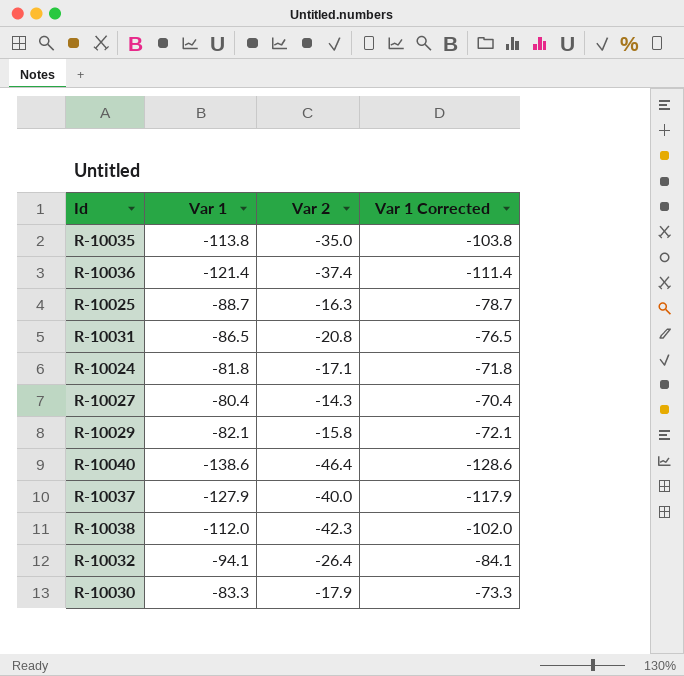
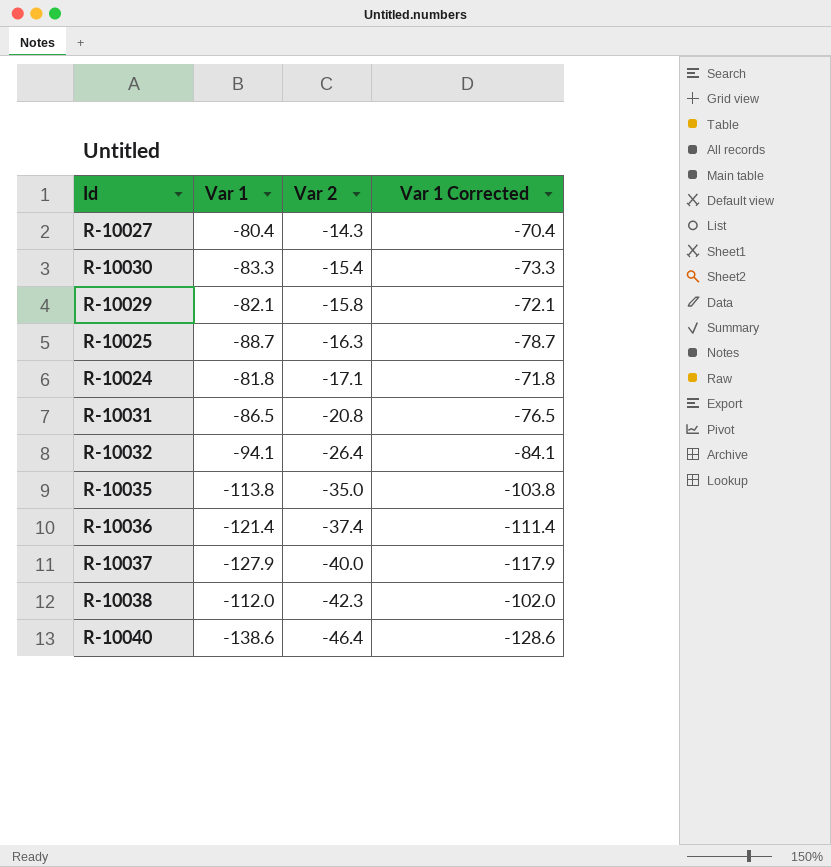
row order: none -> Var 2 descending
R-10030 | Var 2: -17.9 -> -15.4

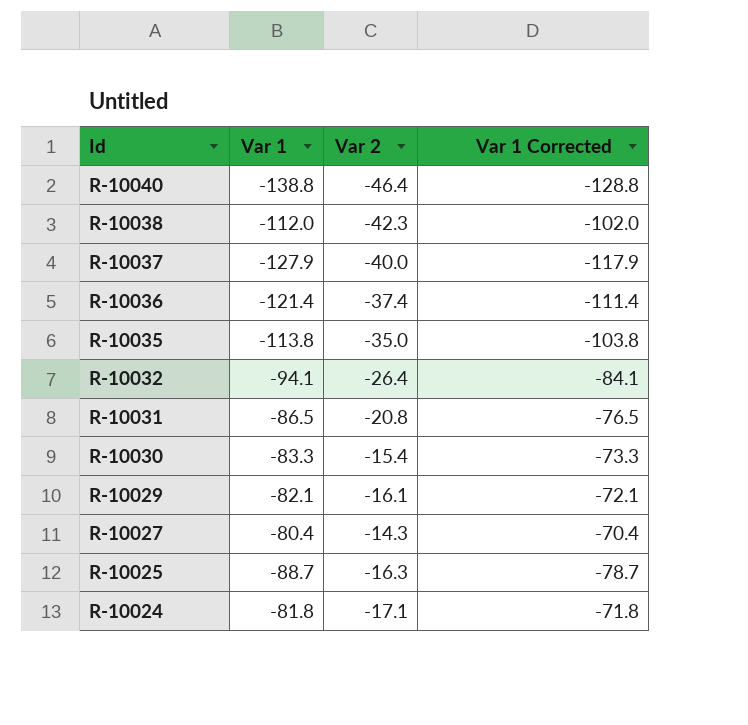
row order: Var 2 descending -> Id descending
R-10040 | Var 1: -138.6 -> -138.8
R-10040 | Var 1 Corrected: -128.6 -> -128.8
R-10029 | Var 2: -15.8 -> -16.1

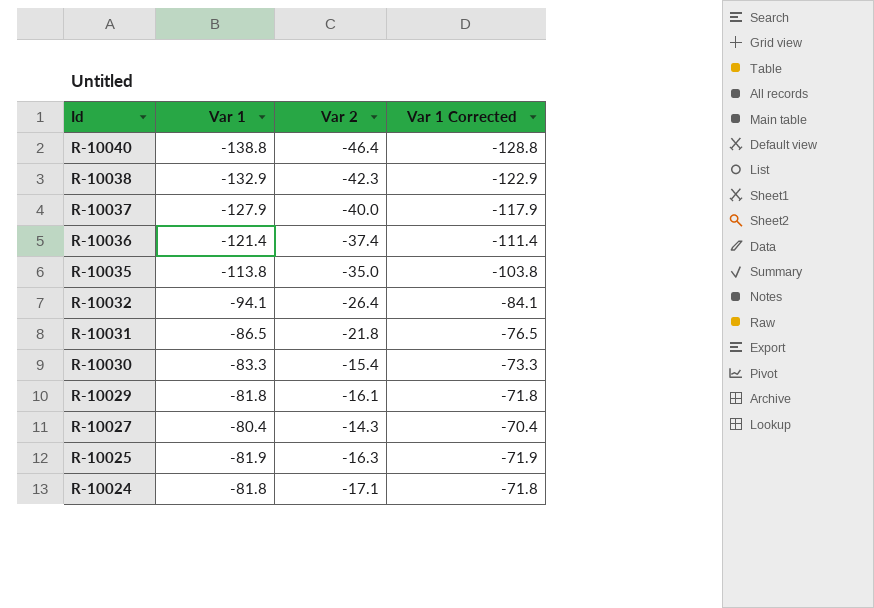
R-10038 | Var 1: -112.0 -> -132.9
R-10038 | Var 1 Corrected: -102.0 -> -122.9
R-10031 | Var 2: -20.8 -> -21.8
R-10029 | Var 1: -82.1 -> -81.8
R-10029 | Var 1 Corrected: -72.1 -> -71.8
R-10025 | Var 1: -88.7 -> -81.9
R-10025 | Var 1 Corrected: -78.7 -> -71.9

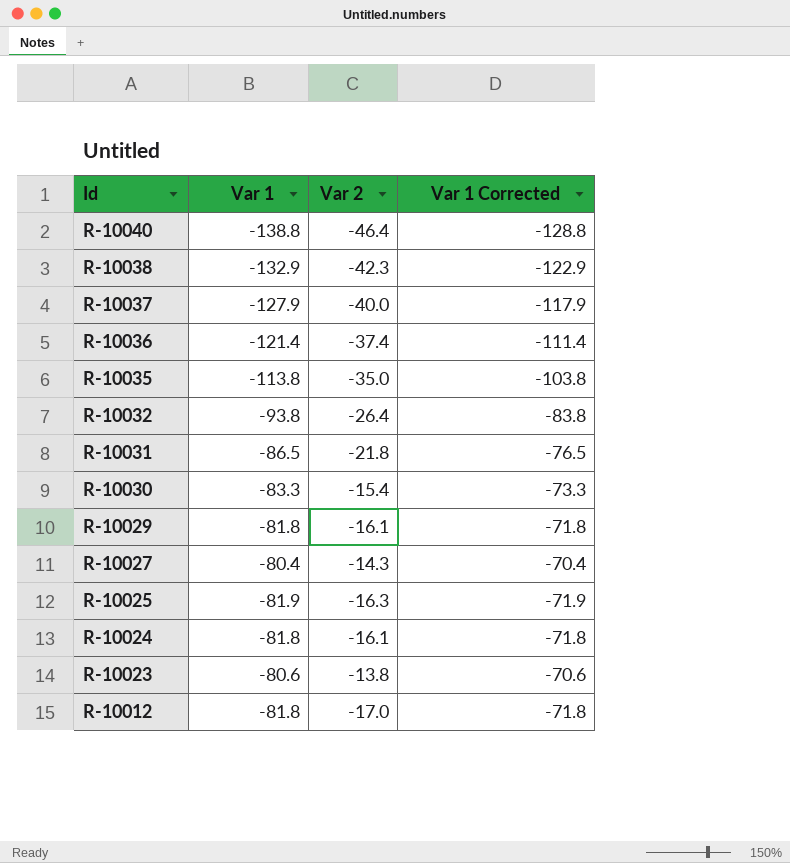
R-10032 | Var 1: -94.1 -> -93.8
R-10032 | Var 1 Corrected: -84.1 -> -83.8
R-10024 | Var 2: -17.1 -> -16.1
row R-10023: none -> -80.6 | -13.8 | -70.6
row R-10012: none -> -81.8 | -17.0 | -71.8

